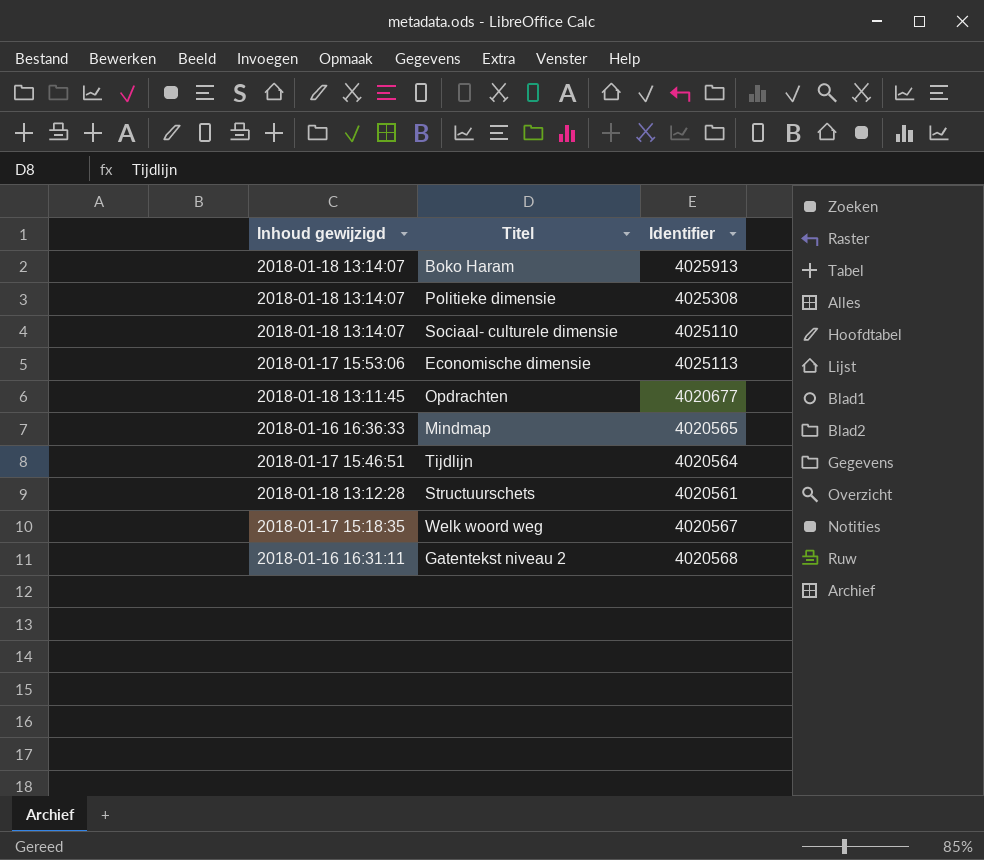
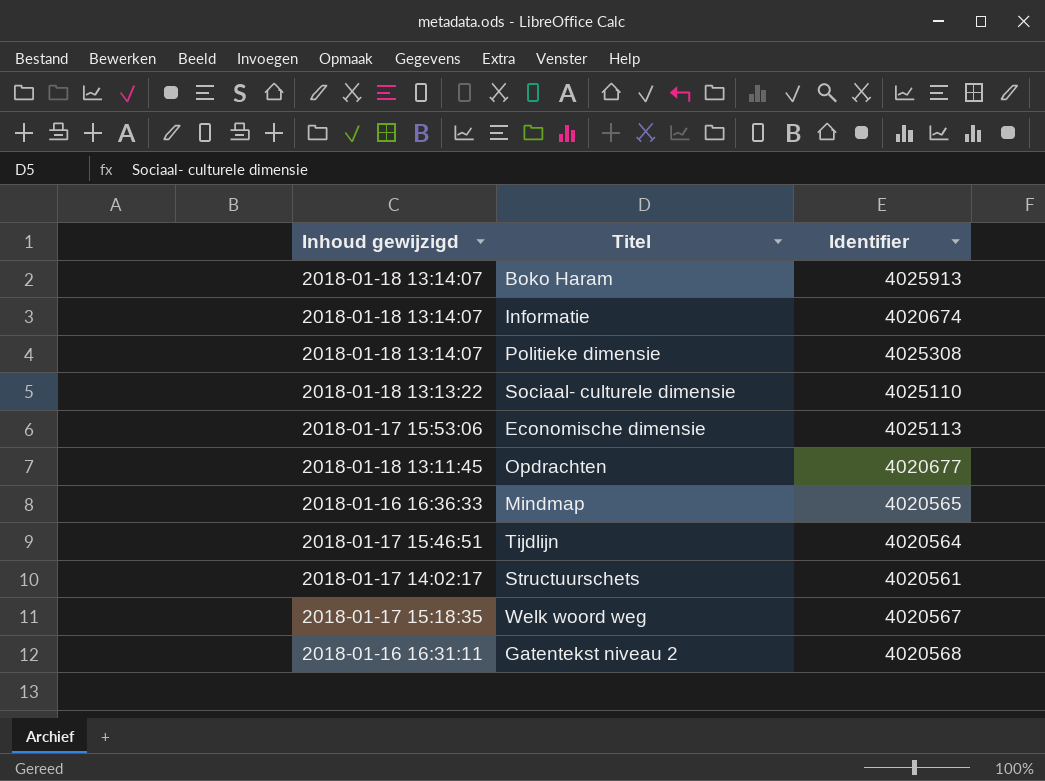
row Informatie: none -> 2018-01-18 13:14:07 | 4020674
Sociaal- culturele dimensie | Inhoud gewijzigd: 2018-01-18 13:14:07 -> 2018-01-18 13:13:22
Structuurschets | Inhoud gewijzigd: 2018-01-18 13:12:28 -> 2018-01-17 14:02:17

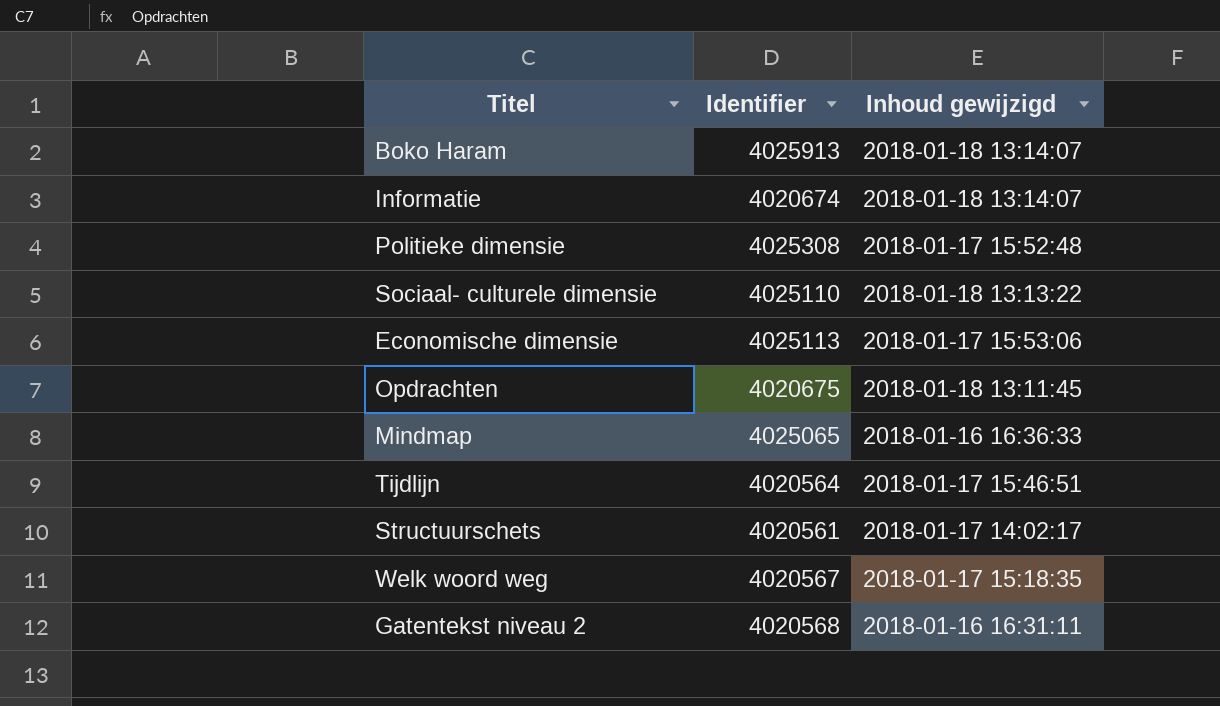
column Inhoud gewijzigd | position: 1 -> 3
Politieke dimensie | Inhoud gewijzigd: 2018-01-18 13:14:07 -> 2018-01-17 15:52:48
Opdrachten | Identifier: 4020677 -> 4020675
Mindmap | Identifier: 4020565 -> 4025065

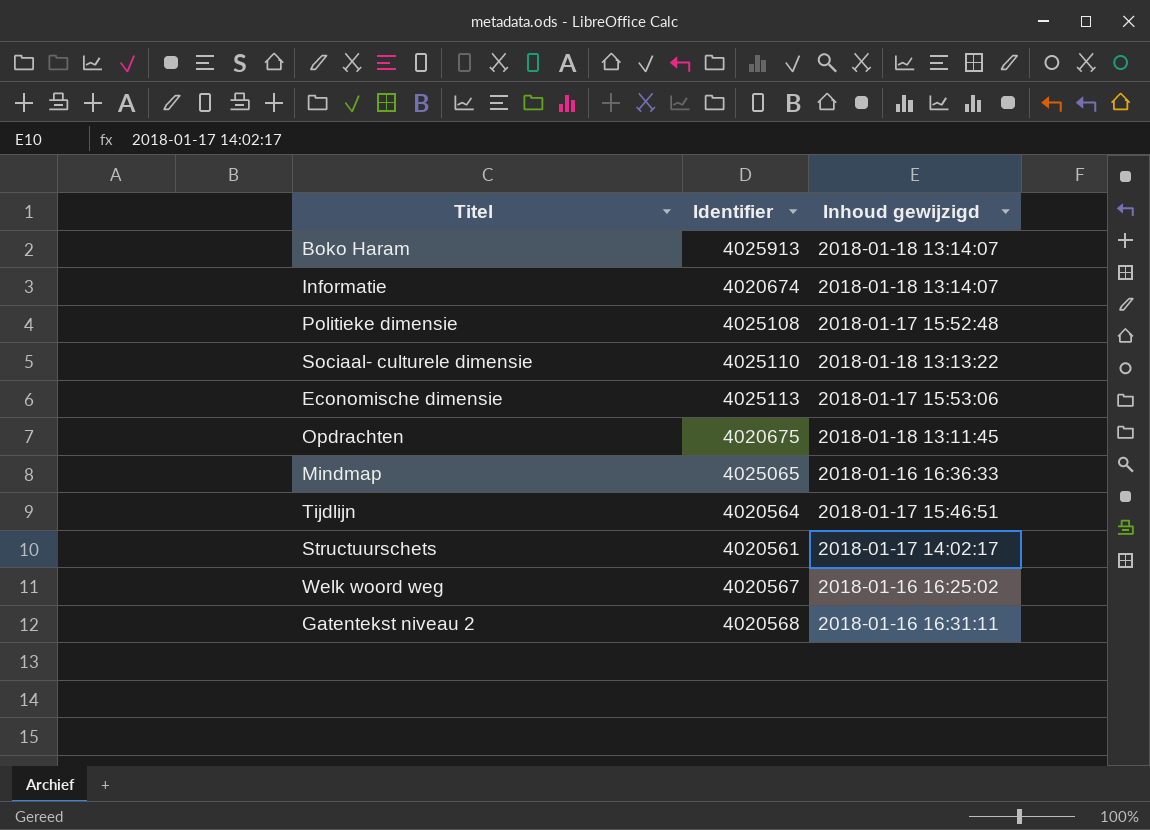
Politieke dimensie | Identifier: 4025308 -> 4025108
Welk woord weg | Inhoud gewijzigd: 2018-01-17 15:18:35 -> 2018-01-16 16:25:02

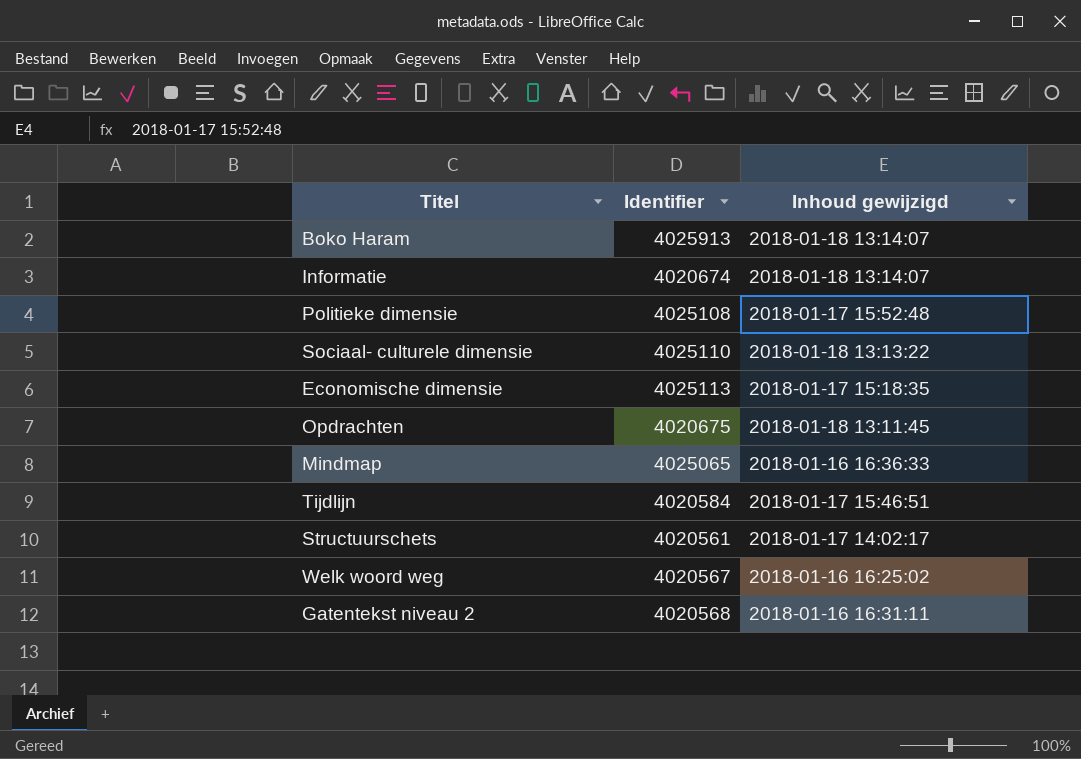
Economische dimensie | Inhoud gewijzigd: 2018-01-17 15:53:06 -> 2018-01-17 15:18:35
Tijdlijn | Identifier: 4020564 -> 4020584

